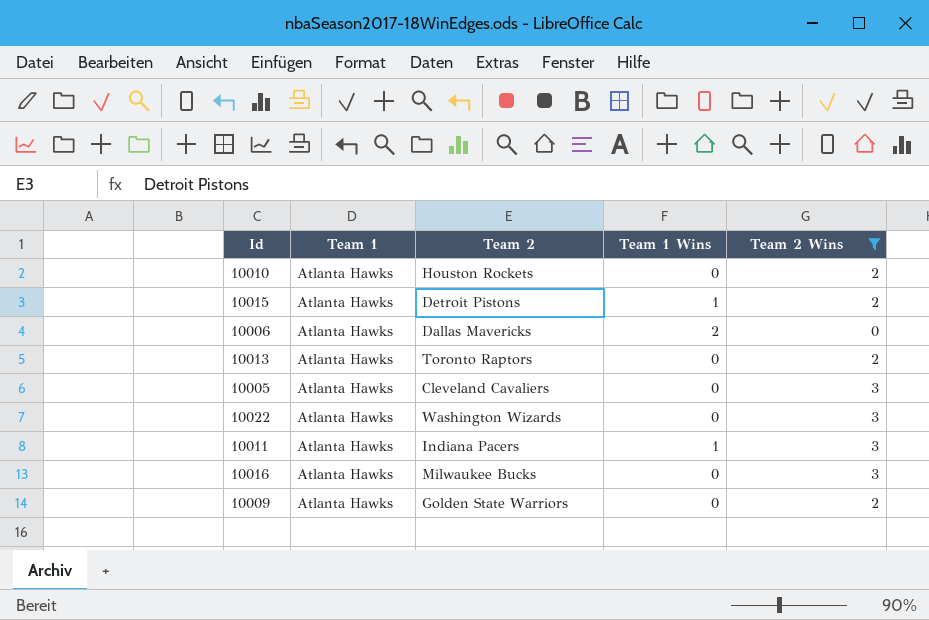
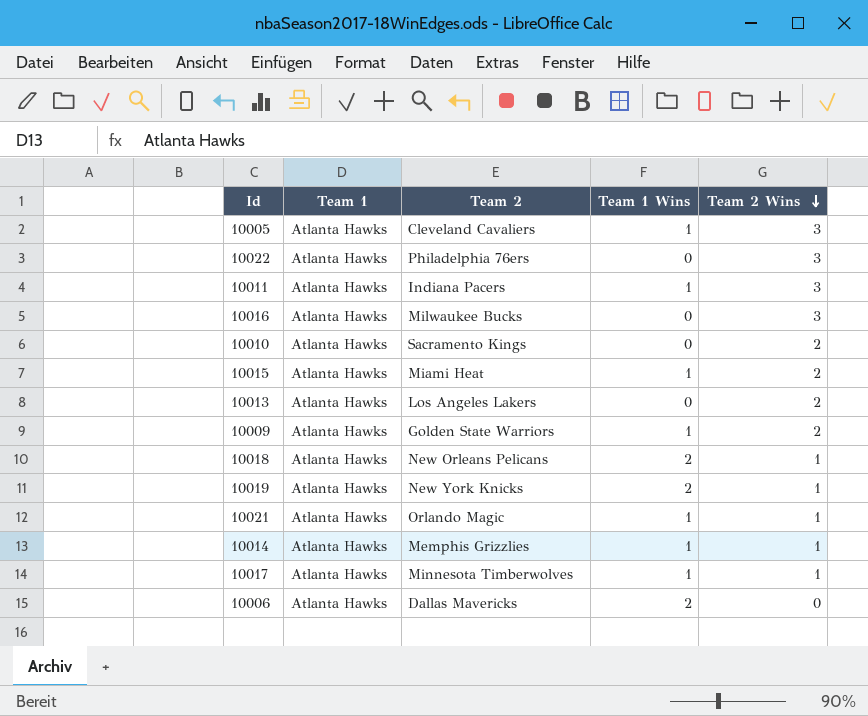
filter: Team 2 Wins != 1 -> none
row order: none -> Team 2 Wins descending
10005 | Team 1 Wins: 0 -> 1
10022 | Team 2: Washington Wizards -> Philadelphia 76ers
10010 | Team 2: Houston Rockets -> Sacramento Kings
10015 | Team 2: Detroit Pistons -> Miami Heat
10013 | Team 2: Toronto Raptors -> Los Angeles Lakers
10009 | Team 1 Wins: 0 -> 1

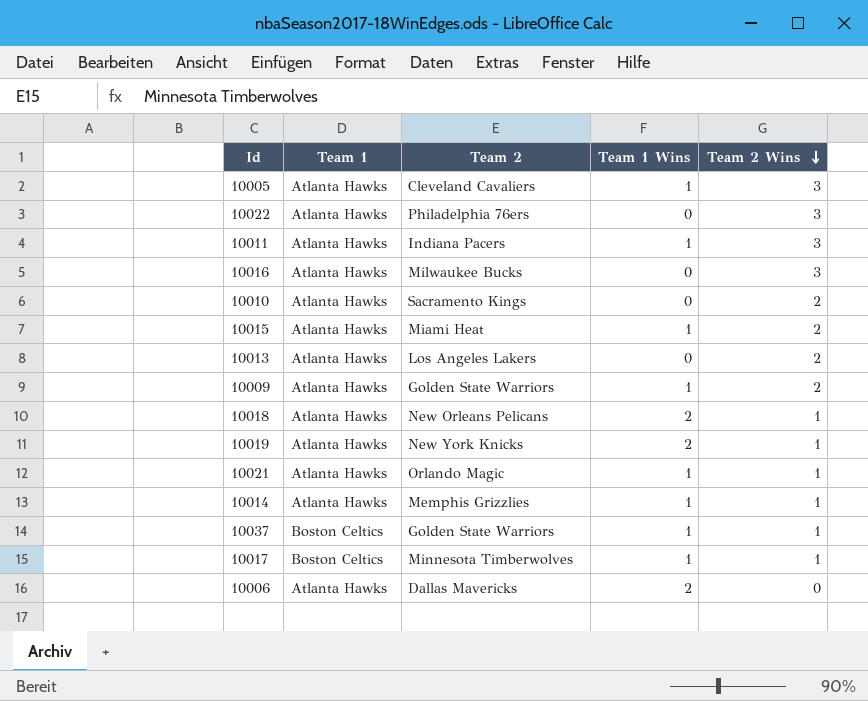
row 10037: none -> Boston Celtics | Golden State Warriors | 1 | 1
10017 | Team 1: Atlanta Hawks -> Boston Celtics

